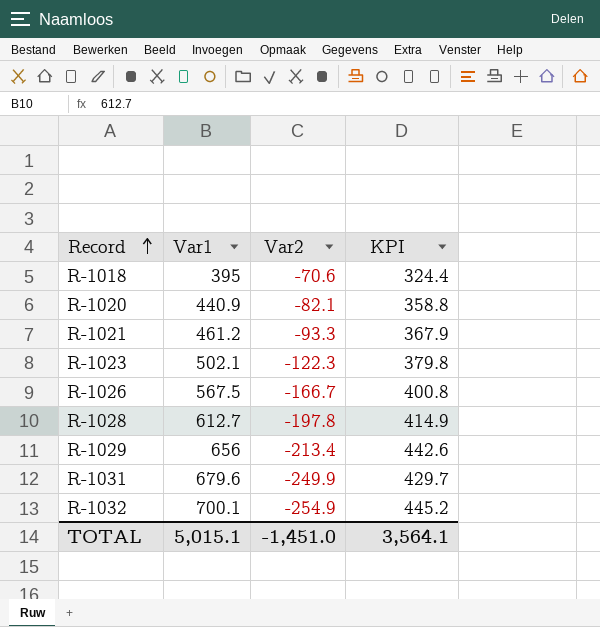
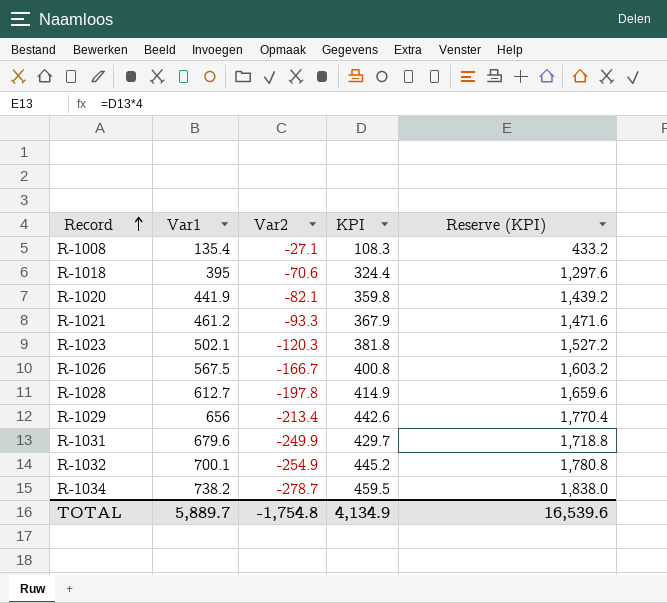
column Reserve (KPI) | formula: none -> [KPI] * 4
row R-1008: none -> 135.4 | -27.1 | 108.3 | 433.2
R-1020 | Var1: 440.9 -> 441.9
R-1020 | KPI: 358.8 -> 359.8
R-1023 | Var2: -122.3 -> -120.3
R-1023 | KPI: 379.8 -> 381.8
row R-1034: none -> 738.2 | -278.7 | 459.5 | 1,838.0
TOTAL | Var1: 5,015.1 -> 5,889.7
TOTAL | Var2: -1,451.0 -> -1,754.8
TOTAL | KPI: 3,564.1 -> 4,134.9

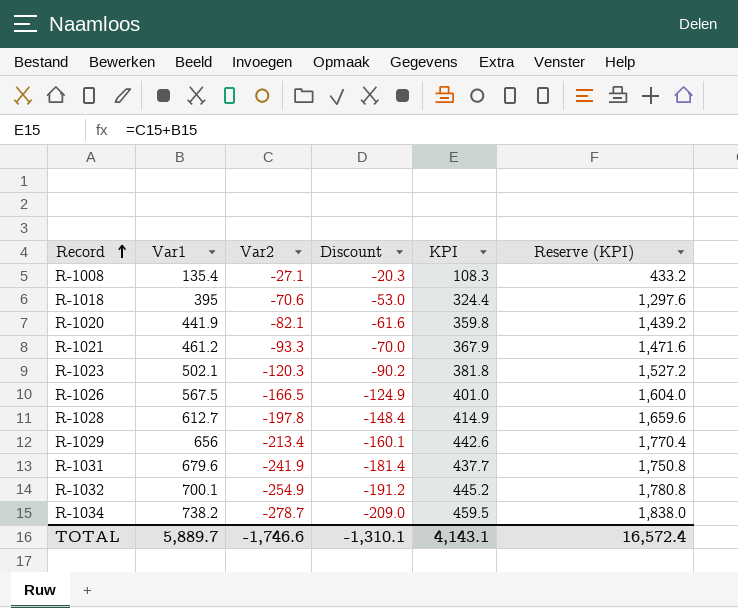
column Discount | formula: none -> [Var2] * 0.75
R-1026 | Var2: -166.7 -> -166.5
R-1026 | KPI: 400.8 -> 401.0
R-1026 | Reserve (KPI): 1,603.2 -> 1,604.0
R-1031 | Var2: -249.9 -> -241.9
R-1031 | KPI: 429.7 -> 437.7
R-1031 | Reserve (KPI): 1,718.8 -> 1,750.8
TOTAL | Var2: -1,754.8 -> -1,746.6
TOTAL | KPI: 4,134.9 -> 4,143.1
TOTAL | Reserve (KPI): 16,539.6 -> 16,572.4

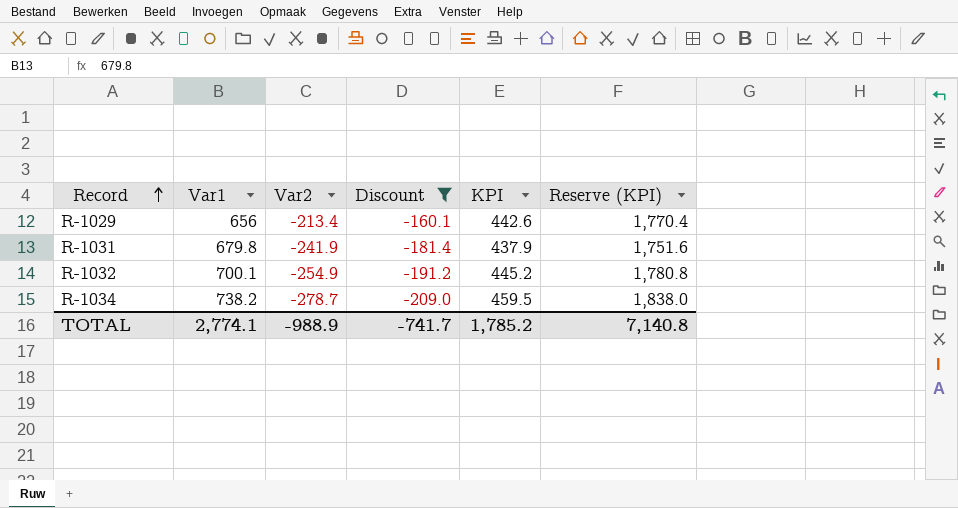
filter: none -> Discount <= -160.1
R-1031 | Var1: 679.6 -> 679.8
R-1031 | KPI: 437.7 -> 437.9
R-1031 | Reserve (KPI): 1,750.8 -> 1,751.6
TOTAL | Var1: 5,889.7 -> 2,774.1
TOTAL | Var2: -1,746.6 -> -988.9
TOTAL | Discount: -1,310.1 -> -741.7
TOTAL | KPI: 4,143.1 -> 1,785.2
TOTAL | Reserve (KPI): 16,572.4 -> 7,140.8

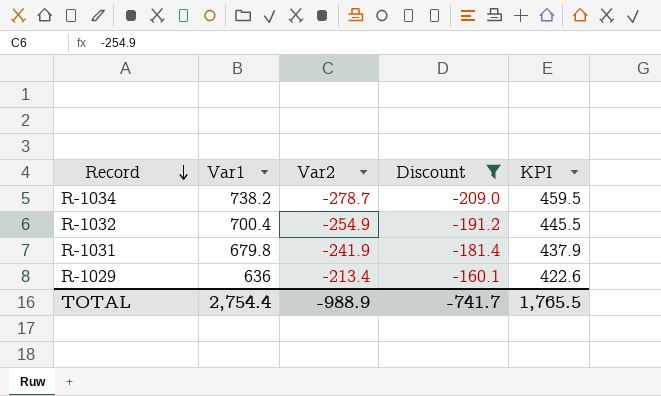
row order: Record ascending -> Record descending
column Reserve (KPI) | formula: [KPI] * 4 -> none
R-1032 | Var1: 700.1 -> 700.4
R-1032 | KPI: 445.2 -> 445.5
R-1029 | Var1: 656 -> 636
R-1029 | KPI: 442.6 -> 422.6
TOTAL | Var1: 2,774.1 -> 2,754.4
TOTAL | KPI: 1,785.2 -> 1,765.5

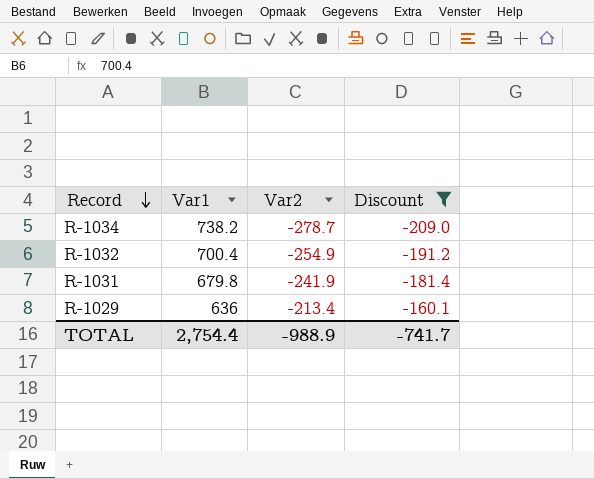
column KPI | formula: [Var1] + [Var2] -> none

